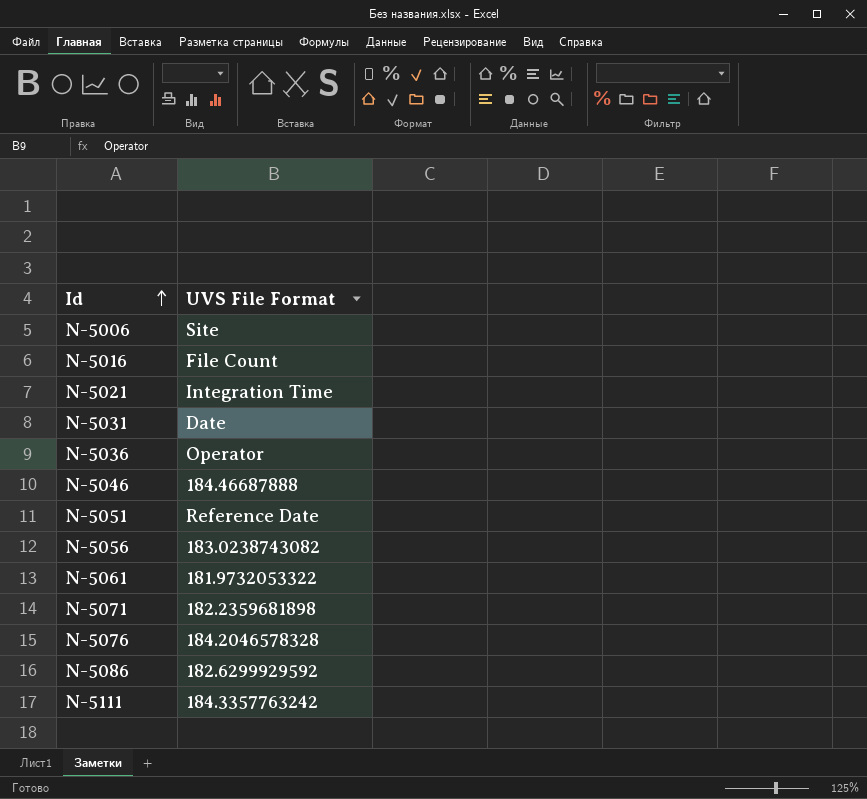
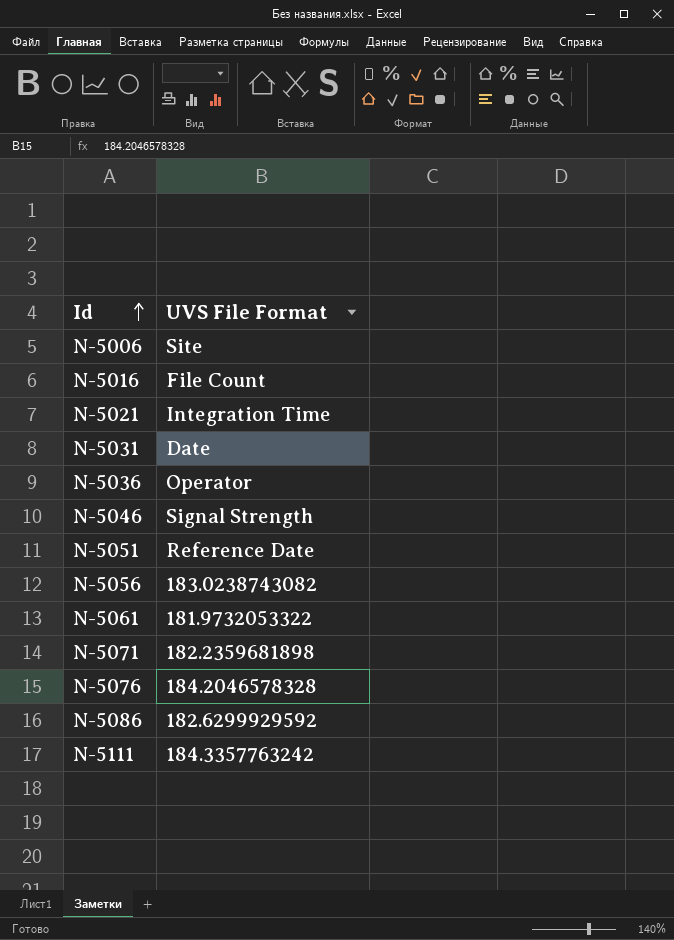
N-5046 | UVS File Format: 184.46687888 -> Signal Strength

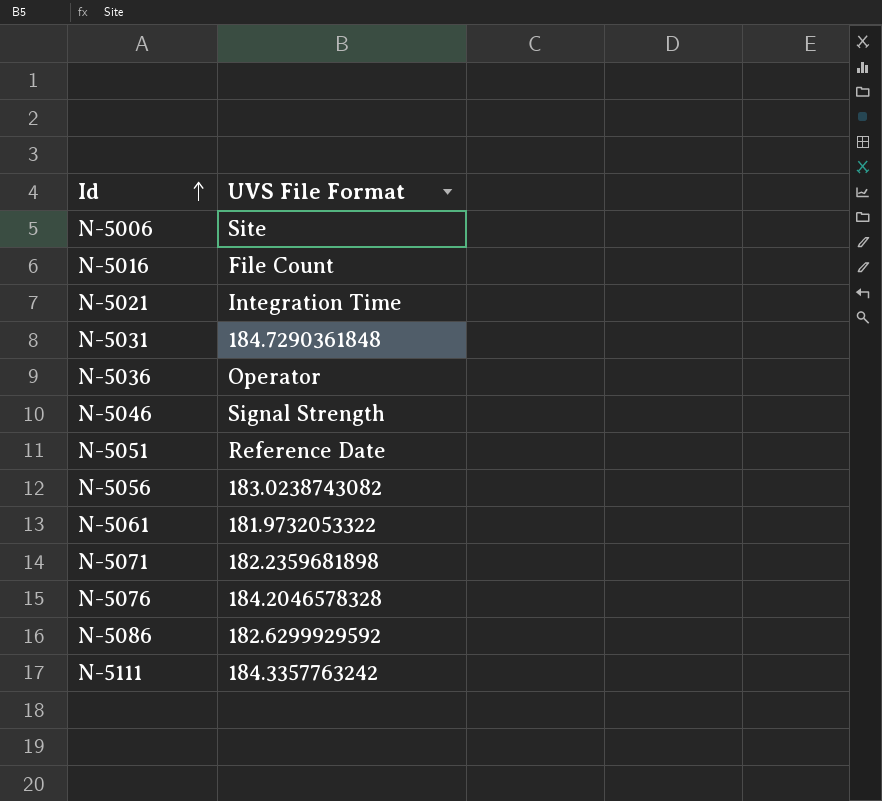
N-5031 | UVS File Format: Date -> 184.7290361848

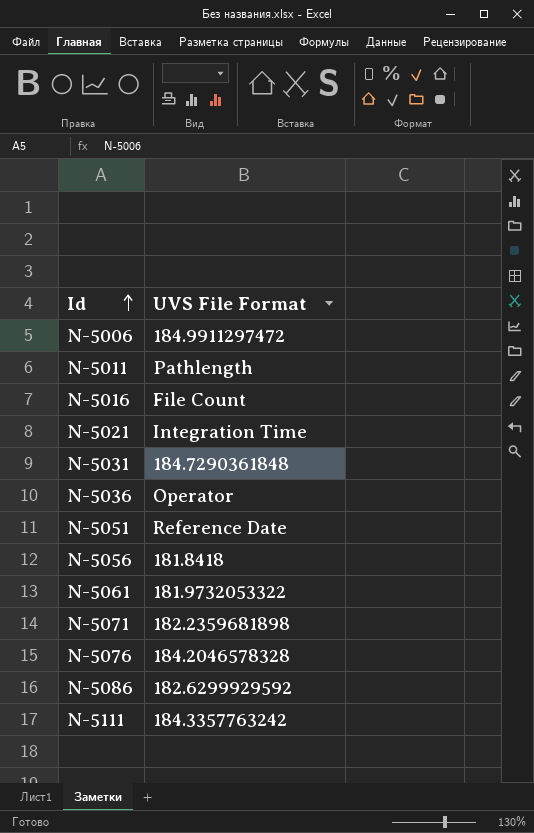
row N-5046: Signal Strength -> none
N-5006 | UVS File Format: Site -> 184.9911297472
row N-5011: none -> Pathlength
N-5056 | UVS File Format: 183.0238743082 -> 181.8418

